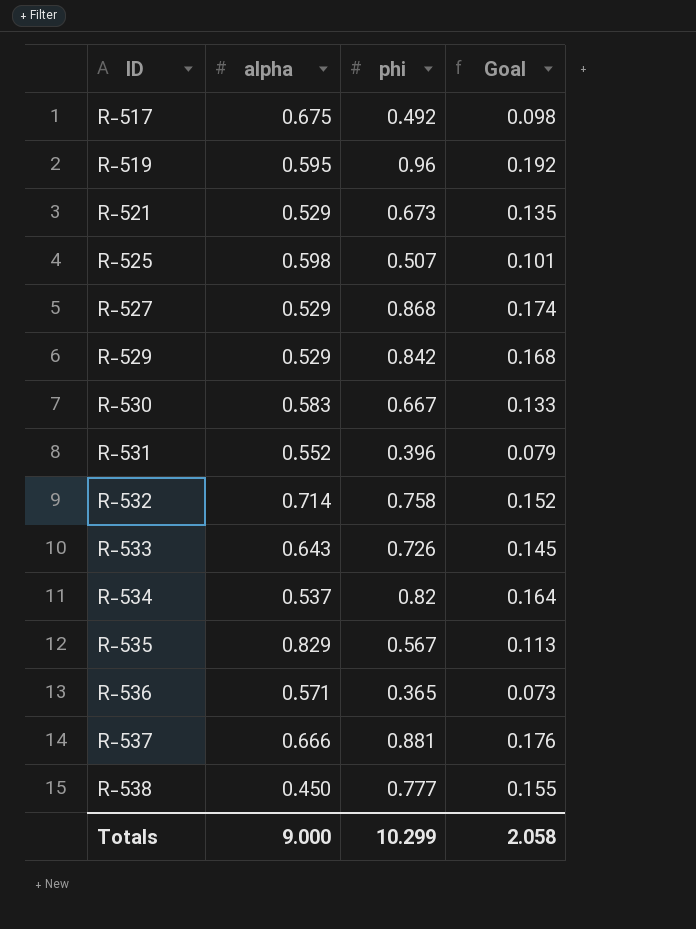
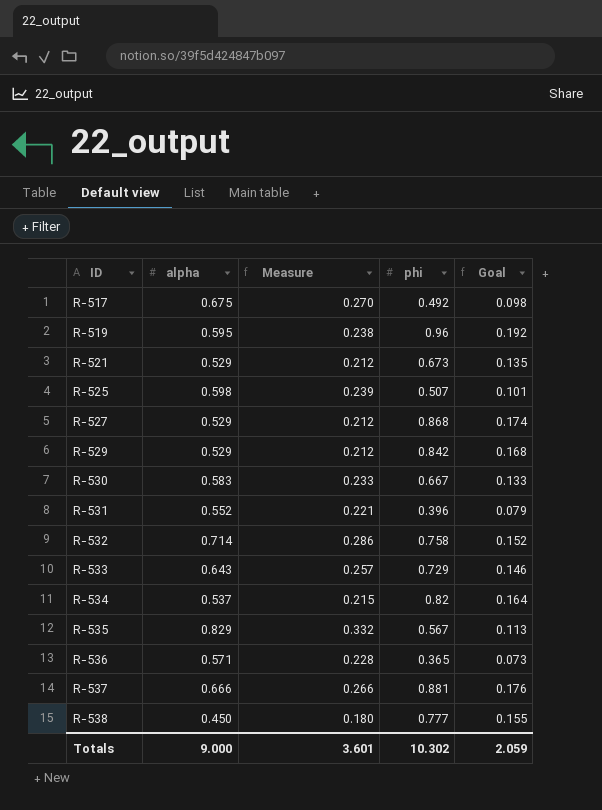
column Measure | formula: none -> [alpha] * 0.4
R-533 | phi: 0.726 -> 0.729
R-533 | Goal: 0.145 -> 0.146
Totals | phi: 10.299 -> 10.302
Totals | Goal: 2.058 -> 2.059

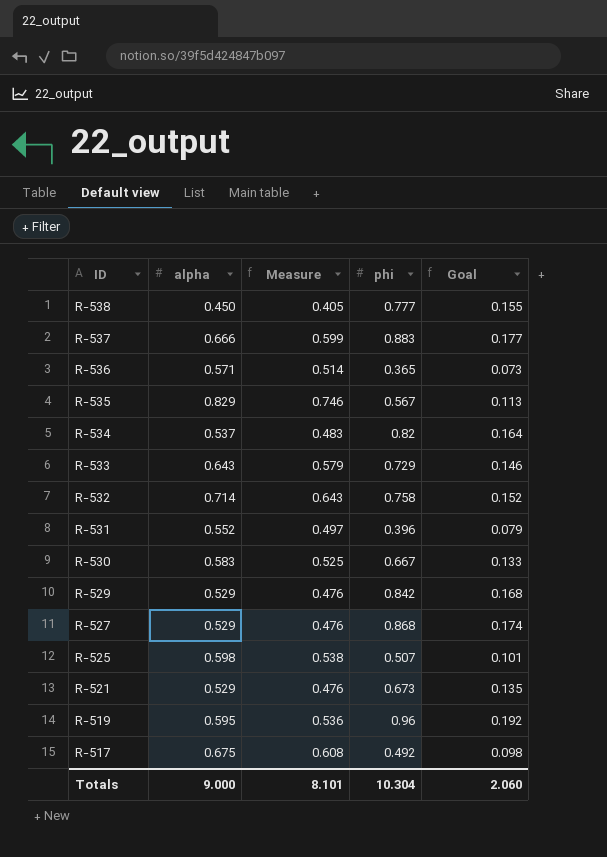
row order: ID ascending -> ID descending
column Measure | formula: [alpha] * 0.4 -> [alpha] * 0.9
R-537 | phi: 0.881 -> 0.883
R-537 | Goal: 0.176 -> 0.177
Totals | Measure: 3.601 -> 8.101
Totals | phi: 10.302 -> 10.304
Totals | Goal: 2.059 -> 2.060

